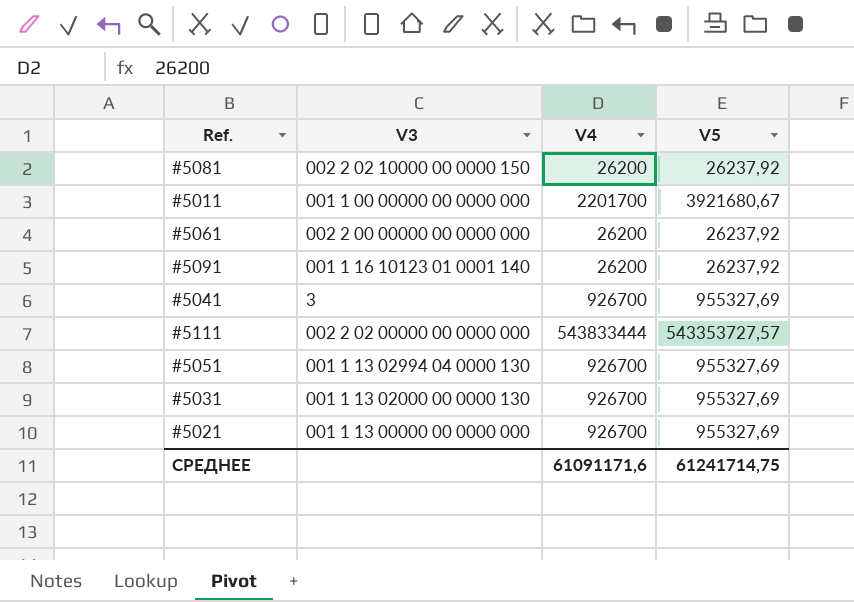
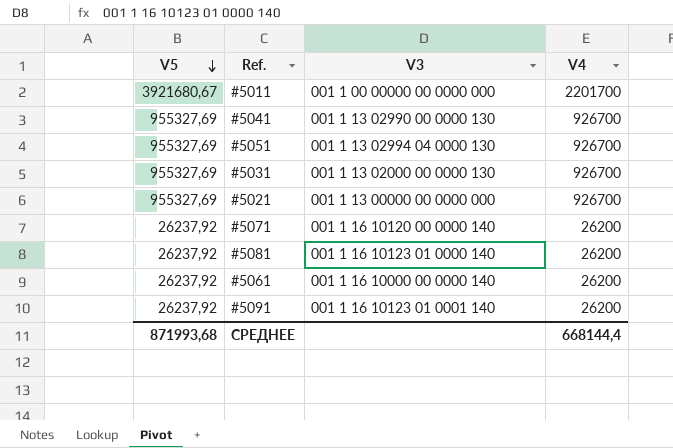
row order: none -> V5 descending
column V5 | position: 4 -> 1
row #5111: 002 2 02 00000 00 0000 000 | 543833444 | 543353727,57 -> none
#5041 | V3: 3 -> 001 1 13 02990 00 0000 130
row #5071: none -> 26237,92 | 001 1 16 10120 00 0000 140 | 26200
#5081 | V3: 002 2 02 10000 00 0000 150 -> 001 1 16 10123 01 0000 140
#5061 | V3: 002 2 00 00000 00 0000 000 -> 001 1 16 10000 00 0000 140
СРЕДНЕЕ | V5: 61241714,75 -> 871993,68
СРЕДНЕЕ | V4: 61091171,6 -> 668144,4

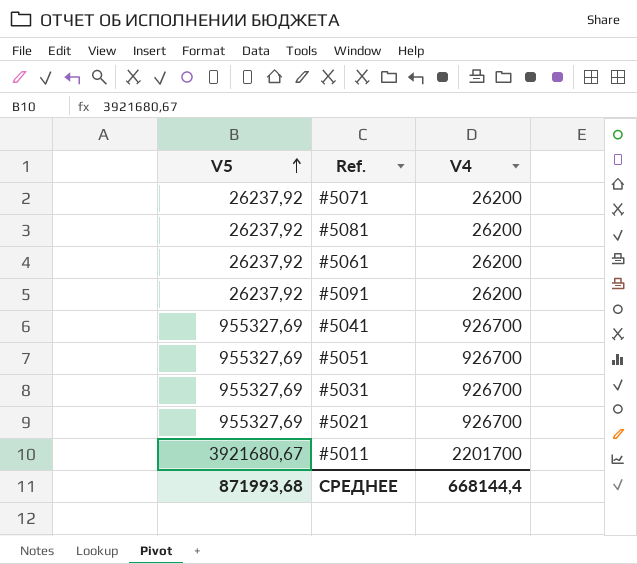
row order: V5 descending -> V5 ascending
column V3 | position: 3 -> none

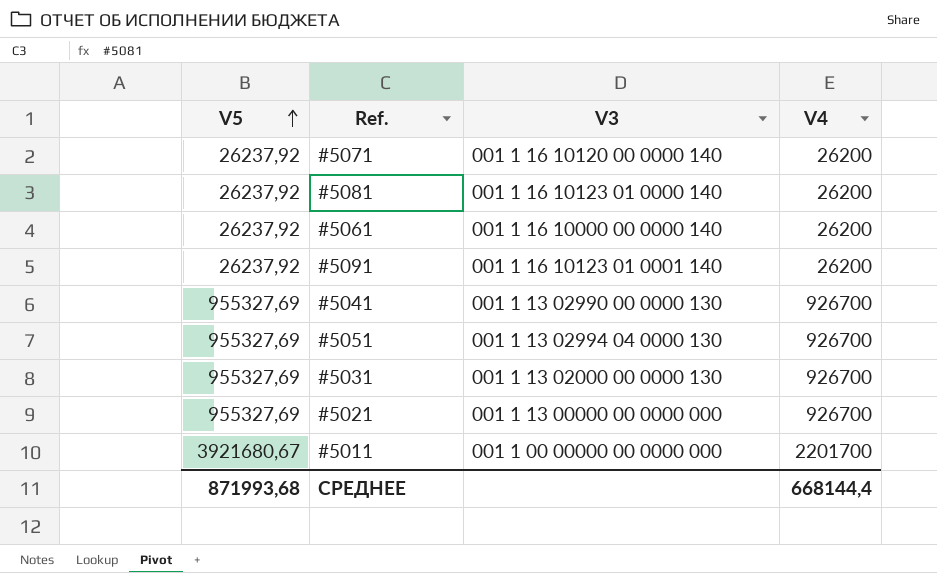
column V3 | position: none -> 3

